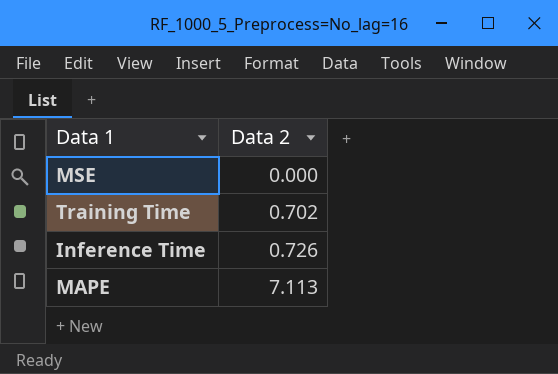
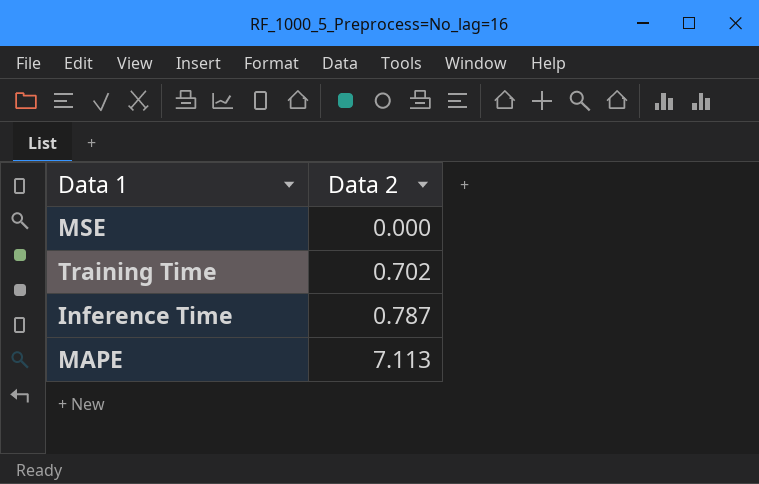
Inference Time | Data 2: 0.726 -> 0.787

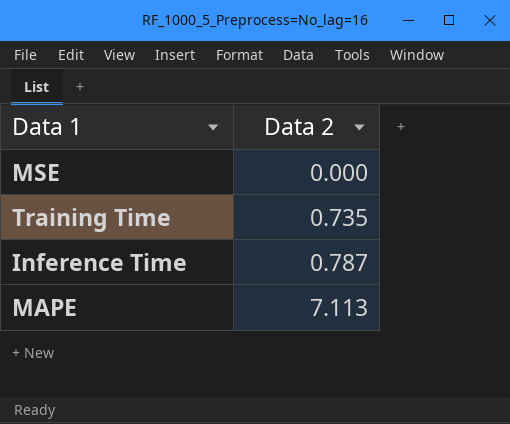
Training Time | Data 2: 0.702 -> 0.735

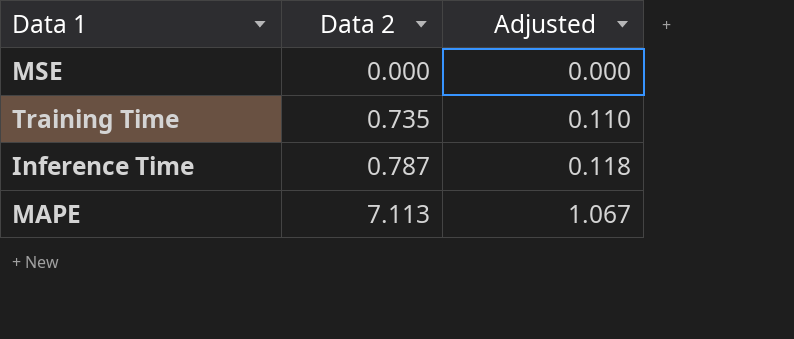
column Adjusted | formula: none -> [Data 2] * 0.15

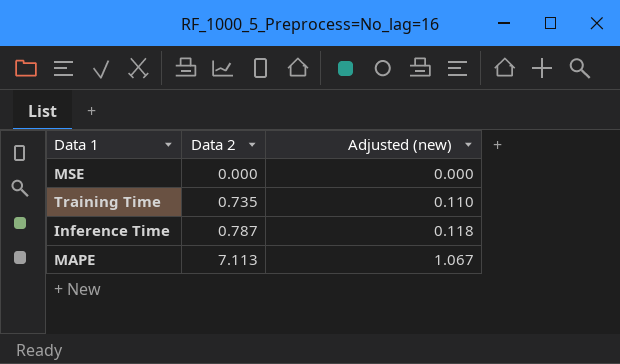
column name: Adjusted -> Adjusted (new)

